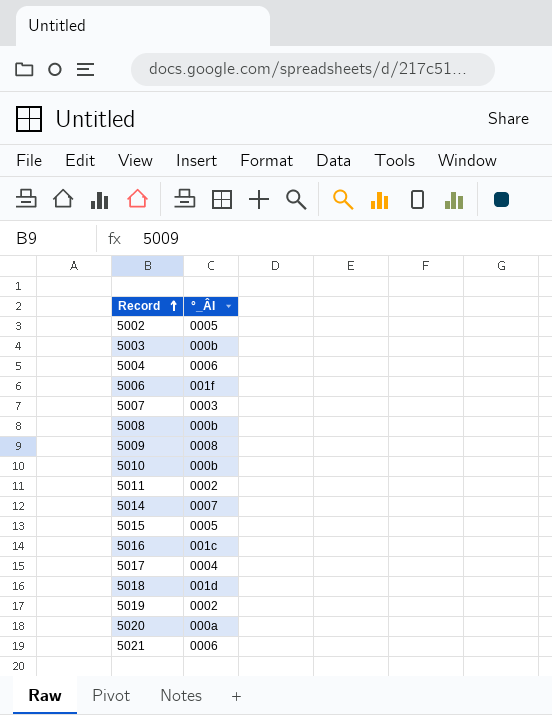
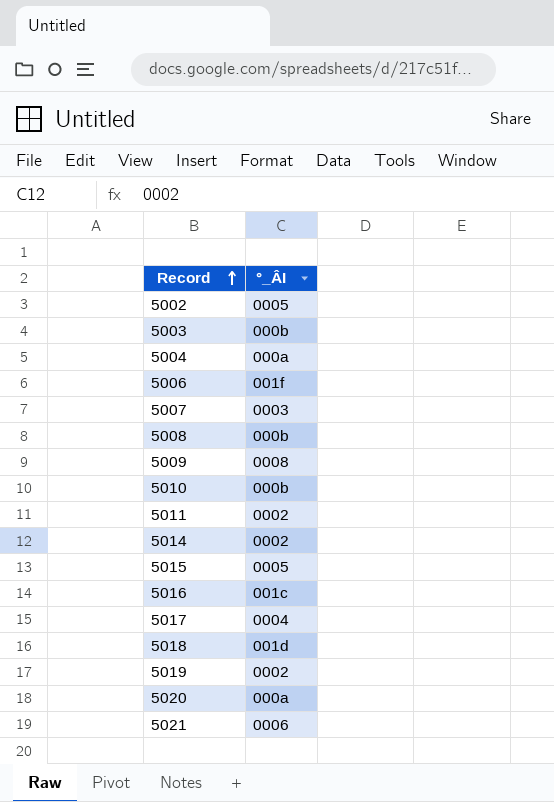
5004 | °_ÂI: 0006 -> 000a
5014 | °_ÂI: 0007 -> 0002

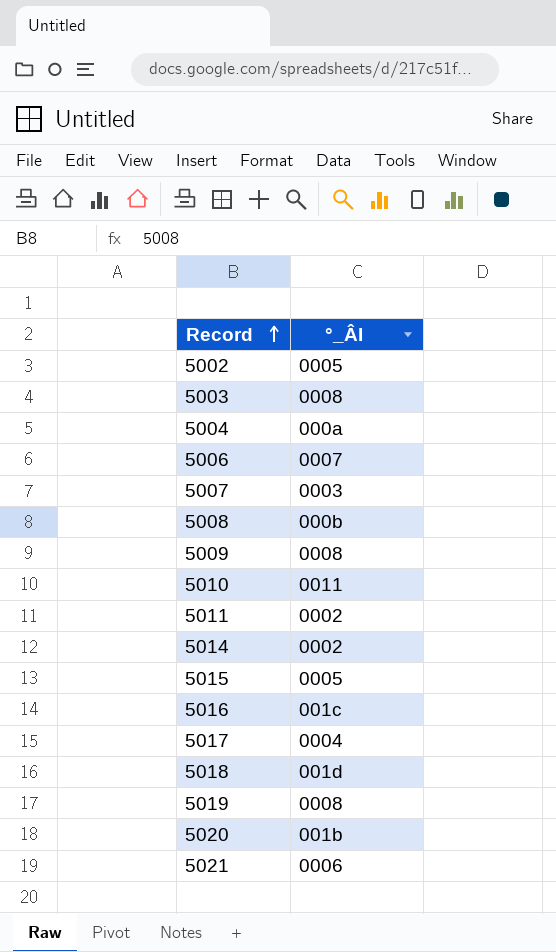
5003 | °_ÂI: 000b -> 0008
5006 | °_ÂI: 001f -> 0007
5010 | °_ÂI: 000b -> 0011
5019 | °_ÂI: 0002 -> 0008
5020 | °_ÂI: 000a -> 001b

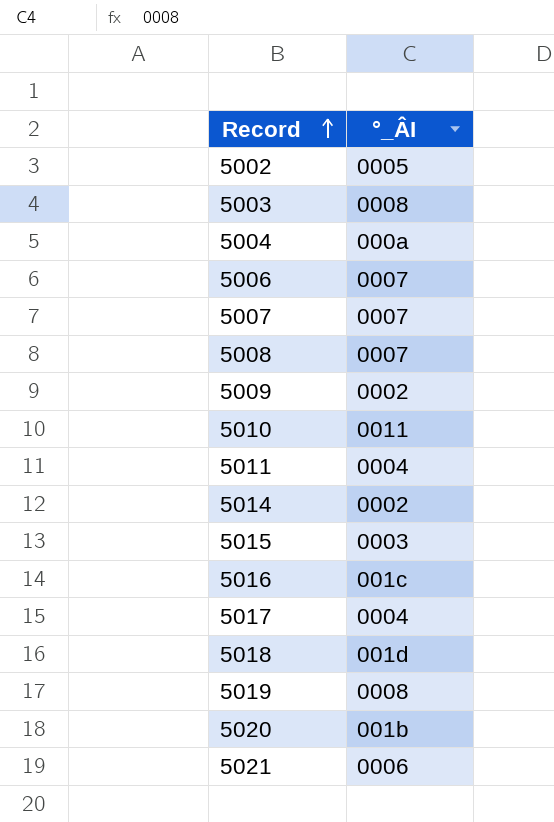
5007 | °_ÂI: 0003 -> 0007
5008 | °_ÂI: 000b -> 0007
5009 | °_ÂI: 0008 -> 0002
5011 | °_ÂI: 0002 -> 0004
5015 | °_ÂI: 0005 -> 0003

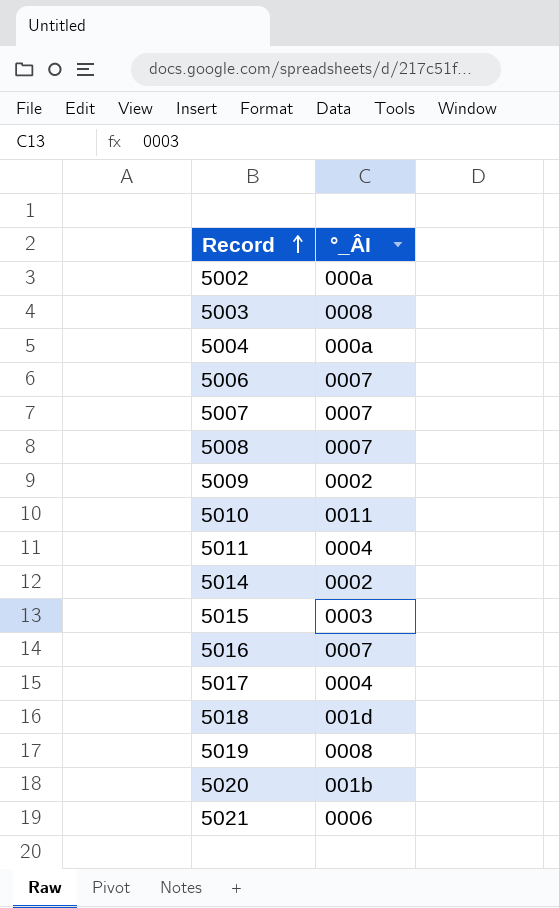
5002 | °_ÂI: 0005 -> 000a
5016 | °_ÂI: 001c -> 0007

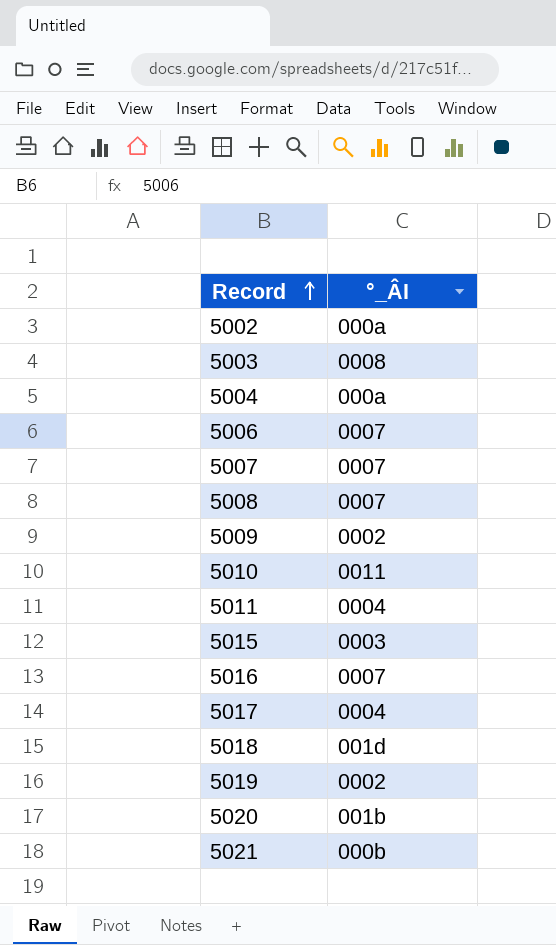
row 5014: 0002 -> none
5019 | °_ÂI: 0008 -> 0002
5021 | °_ÂI: 0006 -> 000b

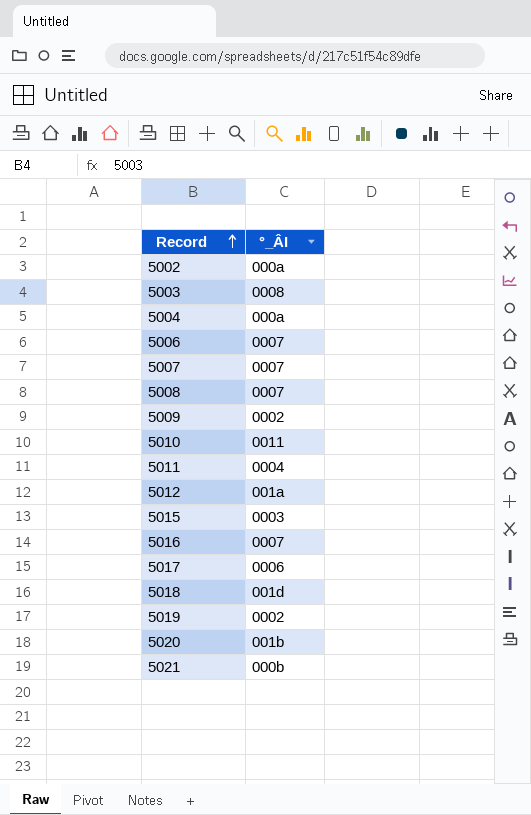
row 5012: none -> 001a
5017 | °_ÂI: 0004 -> 0006

